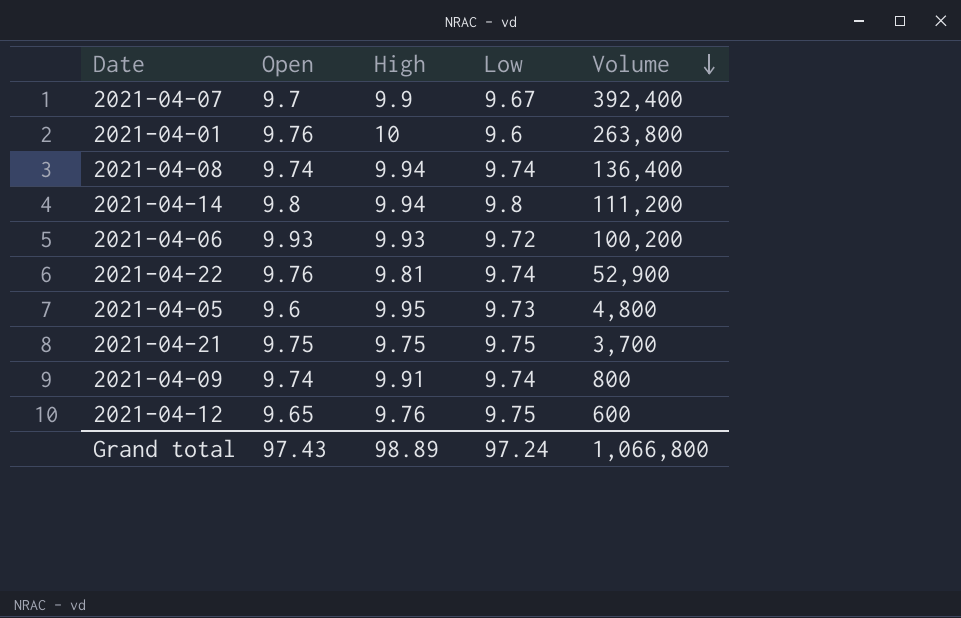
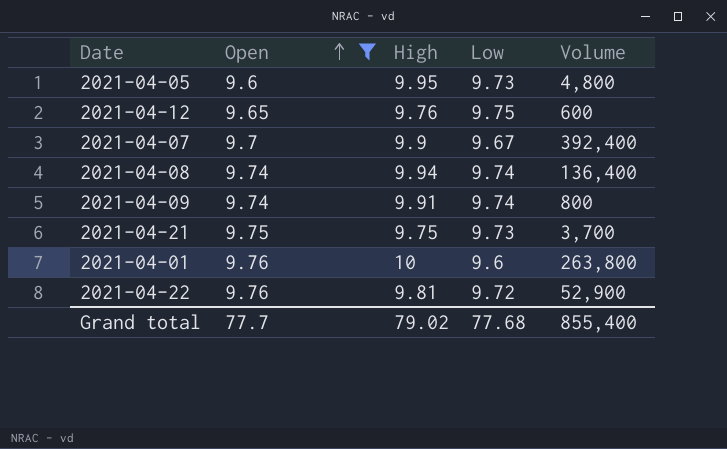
filter: none -> Open <= 9.76
row order: Volume descending -> Open ascending
2021-04-21 | Low: 9.75 -> 9.73
2021-04-22 | Low: 9.74 -> 9.72
Grand total | Open: 97.43 -> 77.7
Grand total | High: 98.89 -> 79.02
Grand total | Low: 97.24 -> 77.68
Grand total | Volume: 1,066,800 -> 855,400

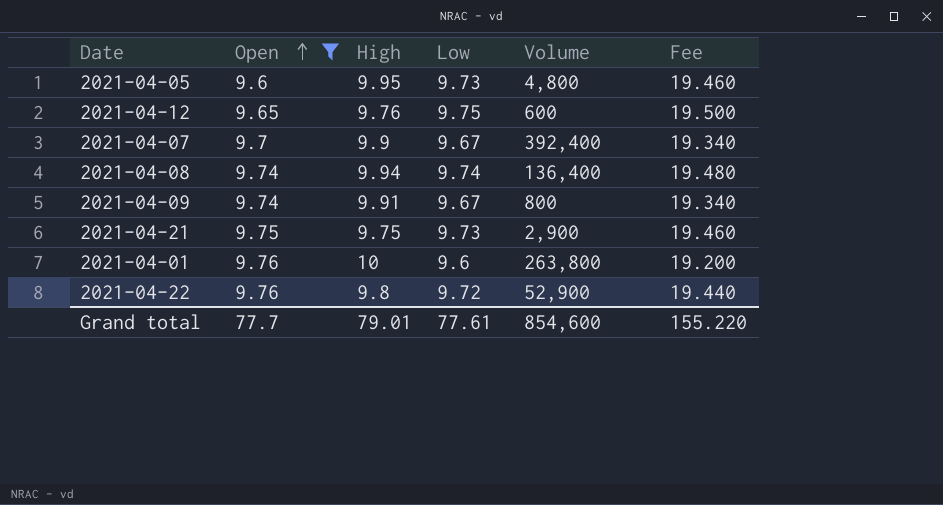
column Fee | formula: none -> [Low] * 2
2021-04-09 | Low: 9.74 -> 9.67
2021-04-21 | Volume: 3,700 -> 2,900
2021-04-22 | High: 9.81 -> 9.8
Grand total | High: 79.02 -> 79.01
Grand total | Low: 77.68 -> 77.61
Grand total | Volume: 855,400 -> 854,600

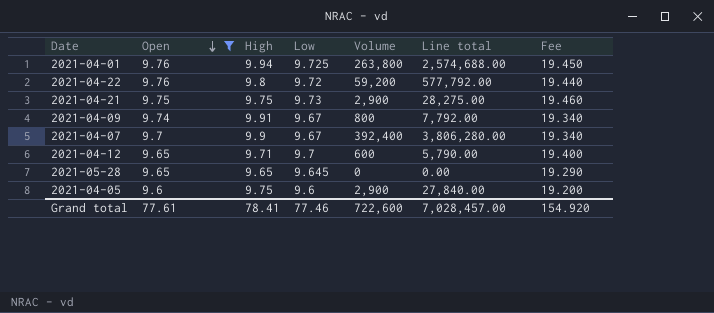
row order: Open ascending -> Open descending
column Line total | formula: none -> [Open] * [Volume]
row 2021-04-08: 9.74 | 9.94 | 9.74 | 136,400 | 19.480 -> none
2021-04-01 | High: 10 -> 9.94
2021-04-01 | Low: 9.6 -> 9.725
2021-04-01 | Fee: 19.200 -> 19.450
2021-04-22 | Volume: 52,900 -> 59,200
2021-04-12 | High: 9.76 -> 9.71
2021-04-12 | Low: 9.75 -> 9.7
2021-04-12 | Fee: 19.500 -> 19.400
row 2021-05-28: none -> 9.65 | 9.65 | 9.645 | 0 | 0.00 | 19.290
2021-04-05 | High: 9.95 -> 9.75
2021-04-05 | Low: 9.73 -> 9.6
2021-04-05 | Volume: 4,800 -> 2,900
2021-04-05 | Fee: 19.460 -> 19.200
Grand total | Open: 77.7 -> 77.61
Grand total | High: 79.01 -> 78.41
Grand total | Low: 77.61 -> 77.46
Grand total | Volume: 854,600 -> 722,600
Grand total | Fee: 155.220 -> 154.920

